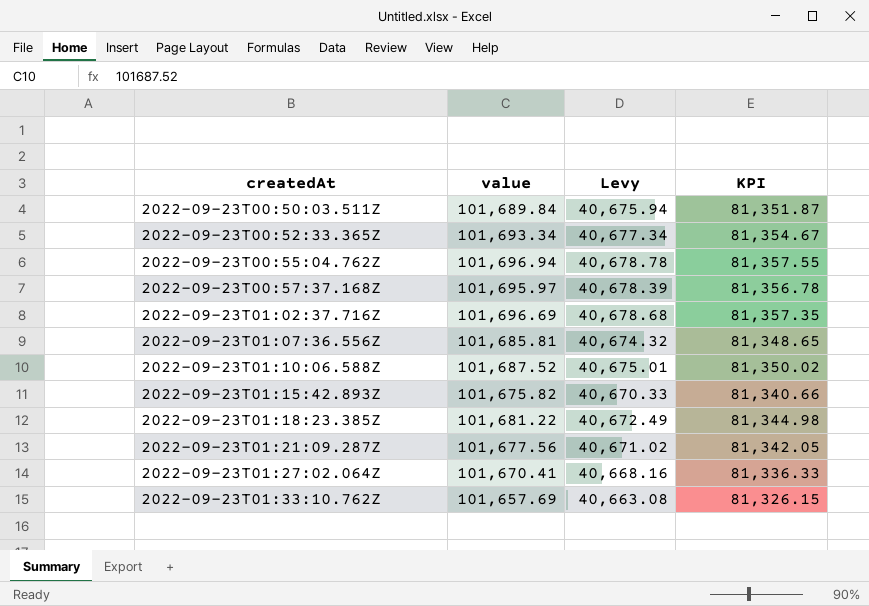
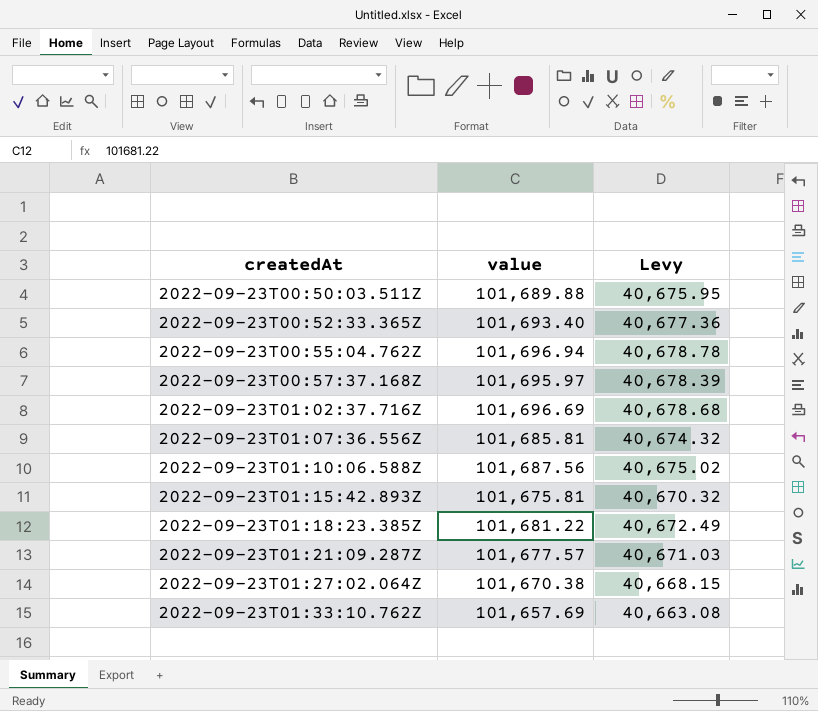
column KPI | formula: [value] * 0.8 -> none
2022-09-23T00:50:03.511Z | value: 101,689.84 -> 101,689.88
2022-09-23T00:50:03.511Z | Levy: 40,675.94 -> 40,675.95
2022-09-23T00:52:33.365Z | value: 101,693.34 -> 101,693.40
2022-09-23T00:52:33.365Z | Levy: 40,677.34 -> 40,677.36
2022-09-23T01:10:06.588Z | value: 101,687.52 -> 101,687.56
2022-09-23T01:10:06.588Z | Levy: 40,675.01 -> 40,675.02
2022-09-23T01:15:42.893Z | value: 101,675.82 -> 101,675.81
2022-09-23T01:15:42.893Z | Levy: 40,670.33 -> 40,670.32
2022-09-23T01:21:09.287Z | value: 101,677.56 -> 101,677.57
2022-09-23T01:21:09.287Z | Levy: 40,671.02 -> 40,671.03
2022-09-23T01:27:02.064Z | value: 101,670.41 -> 101,670.38
2022-09-23T01:27:02.064Z | Levy: 40,668.16 -> 40,668.15

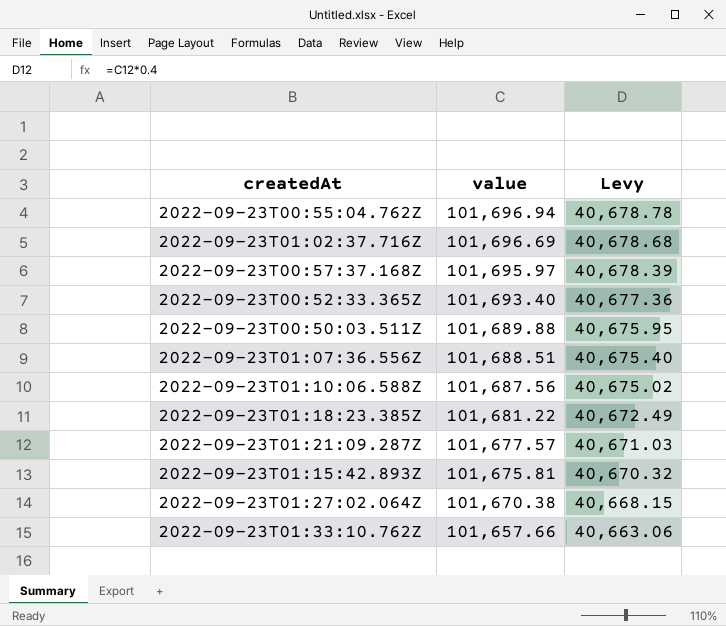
row order: createdAt ascending -> value descending
2022-09-23T01:07:36.556Z | value: 101,685.81 -> 101,688.51
2022-09-23T01:07:36.556Z | Levy: 40,674.32 -> 40,675.40
2022-09-23T01:33:10.762Z | value: 101,657.69 -> 101,657.66
2022-09-23T01:33:10.762Z | Levy: 40,663.08 -> 40,663.06

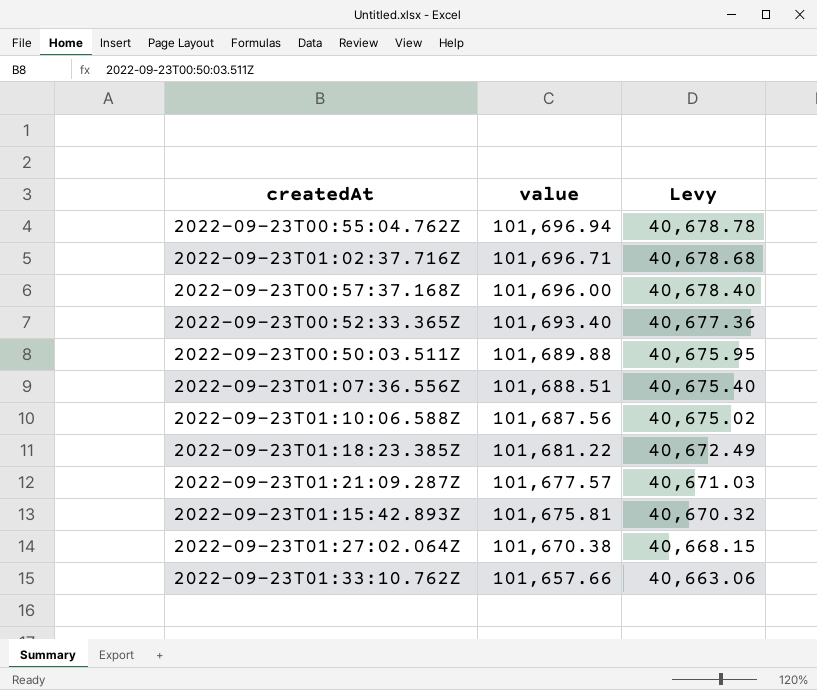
2022-09-23T01:02:37.716Z | value: 101,696.69 -> 101,696.71
2022-09-23T00:57:37.168Z | value: 101,695.97 -> 101,696.00
2022-09-23T00:57:37.168Z | Levy: 40,678.39 -> 40,678.40

